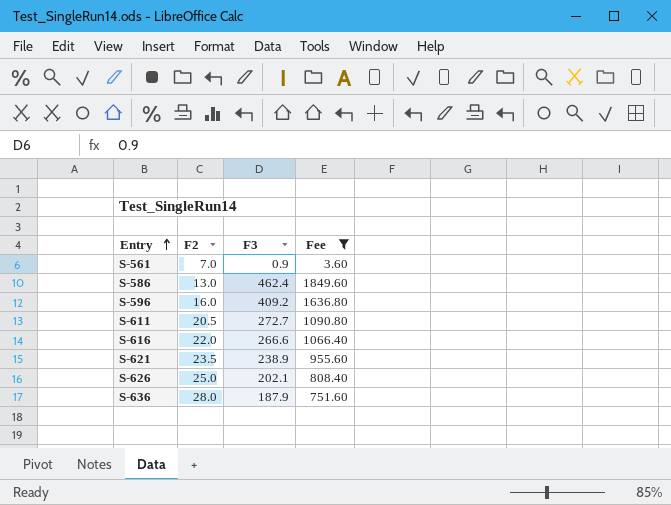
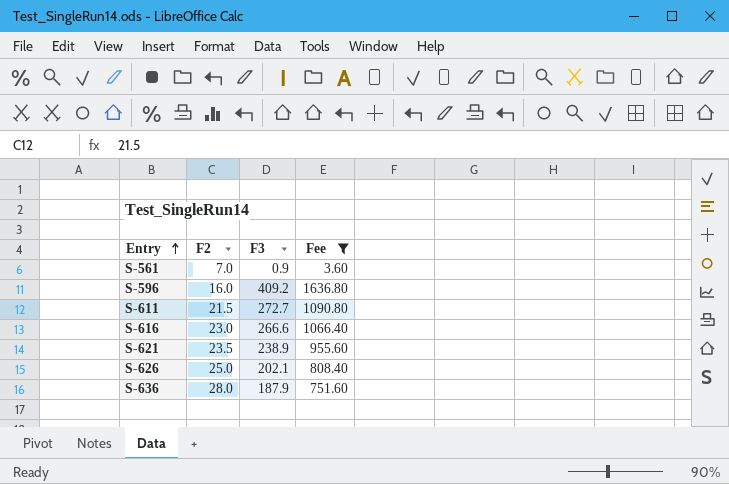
row S-586: 13.0 | 462.4 | 1849.60 -> none
S-611 | F2: 20.5 -> 21.5
S-616 | F2: 22.0 -> 23.0

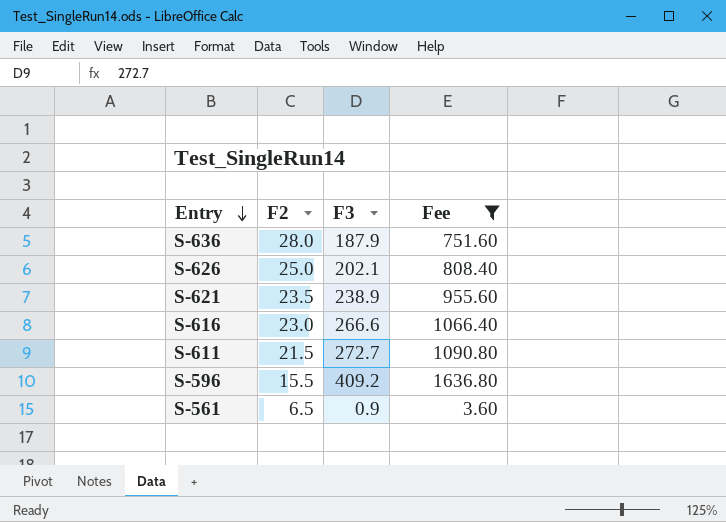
row order: Entry ascending -> Entry descending
S-596 | F2: 16.0 -> 15.5
S-561 | F2: 7.0 -> 6.5

